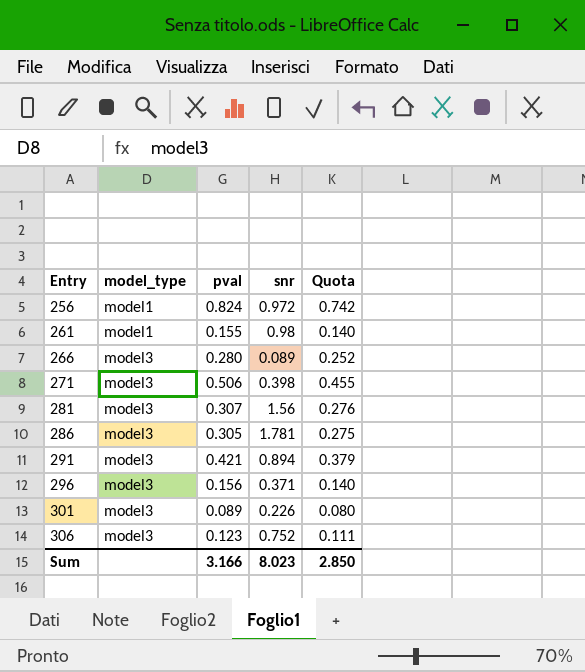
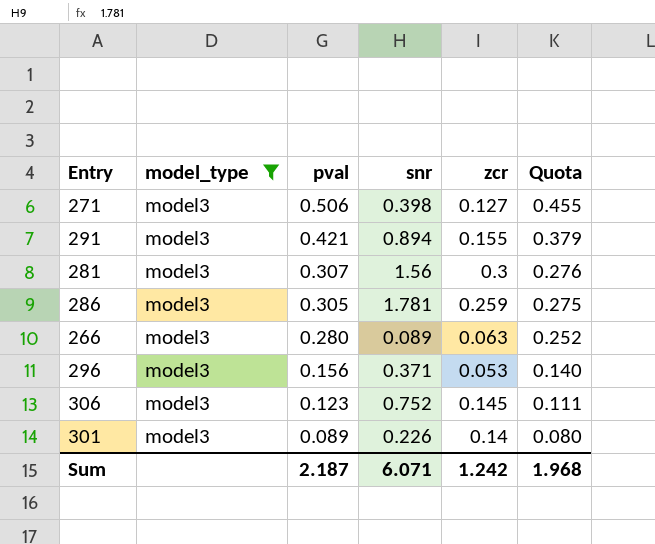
filter: none -> model_type = model3
row order: Entry ascending -> pval descending
column zcr | position: none -> 5
Sum | pval: 3.166 -> 2.187
Sum | snr: 8.023 -> 6.071
Sum | Quota: 2.850 -> 1.968

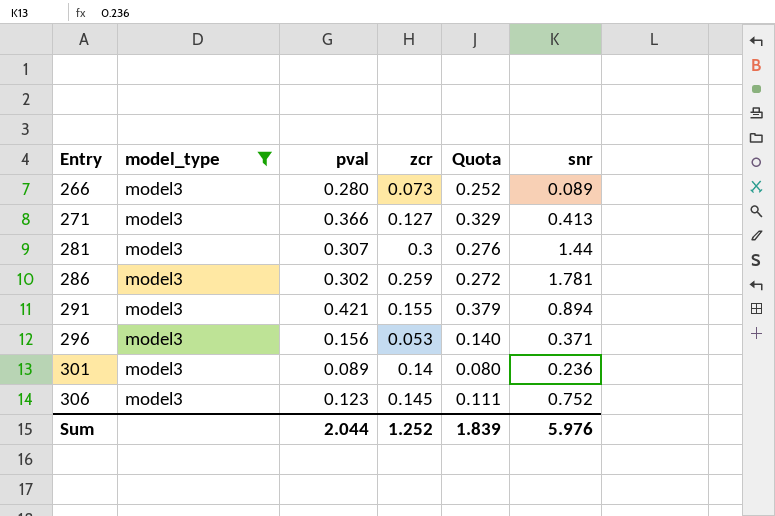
row order: pval descending -> Entry ascending
column snr | position: 4 -> 6
266 | zcr: 0.063 -> 0.073
271 | pval: 0.506 -> 0.366
271 | Quota: 0.455 -> 0.329
271 | snr: 0.398 -> 0.413
281 | snr: 1.56 -> 1.44
286 | pval: 0.305 -> 0.302
286 | Quota: 0.275 -> 0.272
301 | snr: 0.226 -> 0.236
Sum | pval: 2.187 -> 2.044
Sum | zcr: 1.242 -> 1.252
Sum | Quota: 1.968 -> 1.839
Sum | snr: 6.071 -> 5.976

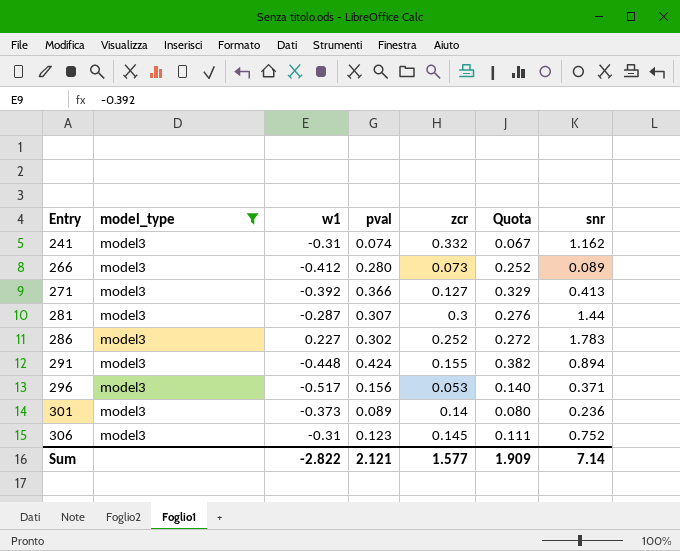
column w1 | position: none -> 3
row 241: none -> model3 | -0.31 | 0.074 | 0.332 | 0.067 | 1.162
286 | zcr: 0.259 -> 0.252
286 | snr: 1.781 -> 1.783
291 | pval: 0.421 -> 0.424
291 | Quota: 0.379 -> 0.382
Sum | pval: 2.044 -> 2.121
Sum | zcr: 1.252 -> 1.577
Sum | Quota: 1.839 -> 1.909
Sum | snr: 5.976 -> 7.14

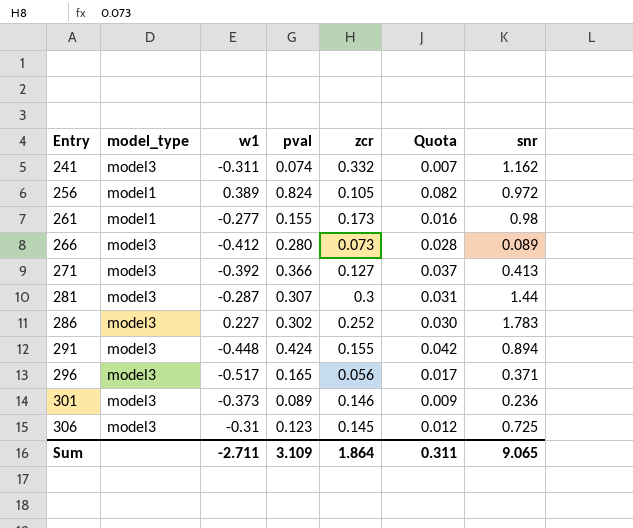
filter: model_type = model3 -> none
column Quota | formula: [pval] * 0.9 -> [pval] * 0.1
241 | w1: -0.31 -> -0.311
296 | pval: 0.156 -> 0.165
296 | zcr: 0.053 -> 0.056
301 | zcr: 0.14 -> 0.146
306 | snr: 0.752 -> 0.725
Sum | w1: -2.822 -> -2.711
Sum | pval: 2.121 -> 3.109
Sum | zcr: 1.577 -> 1.864
Sum | Quota: 1.909 -> 0.311
Sum | snr: 7.14 -> 9.065

